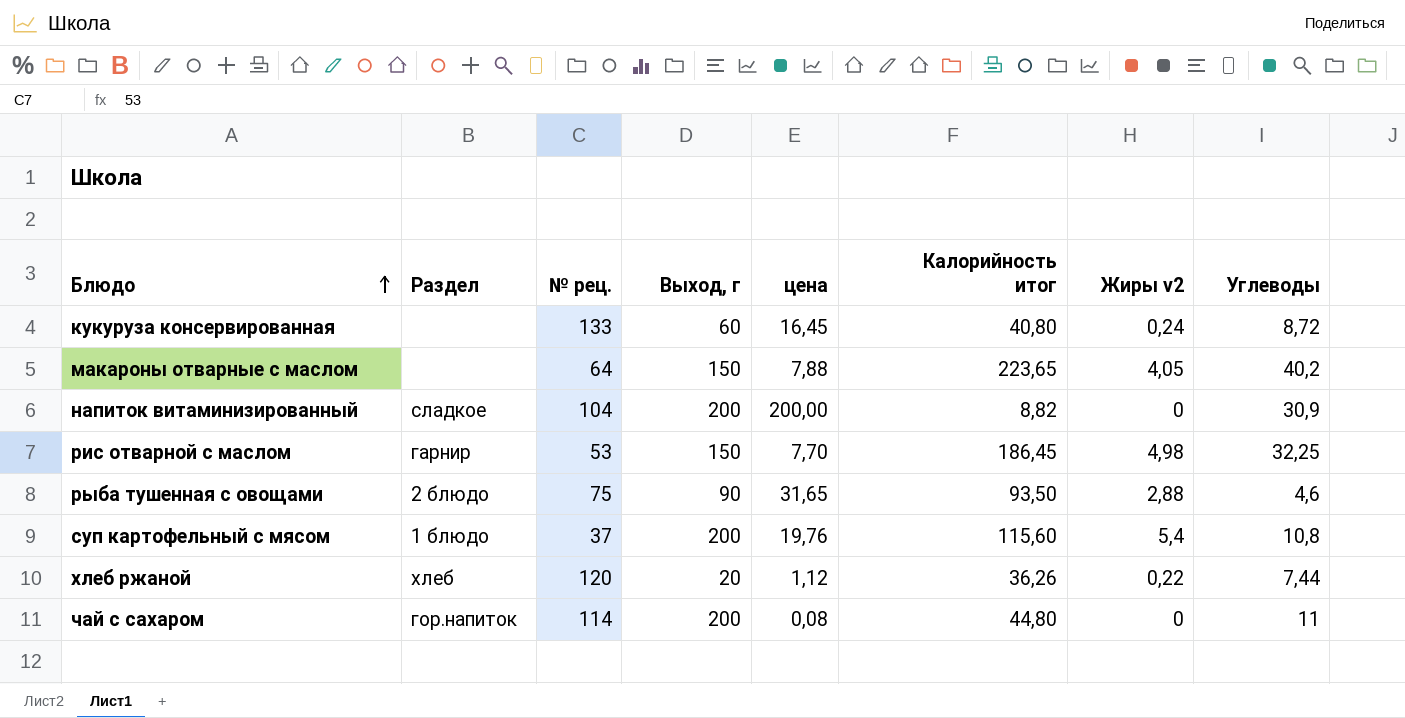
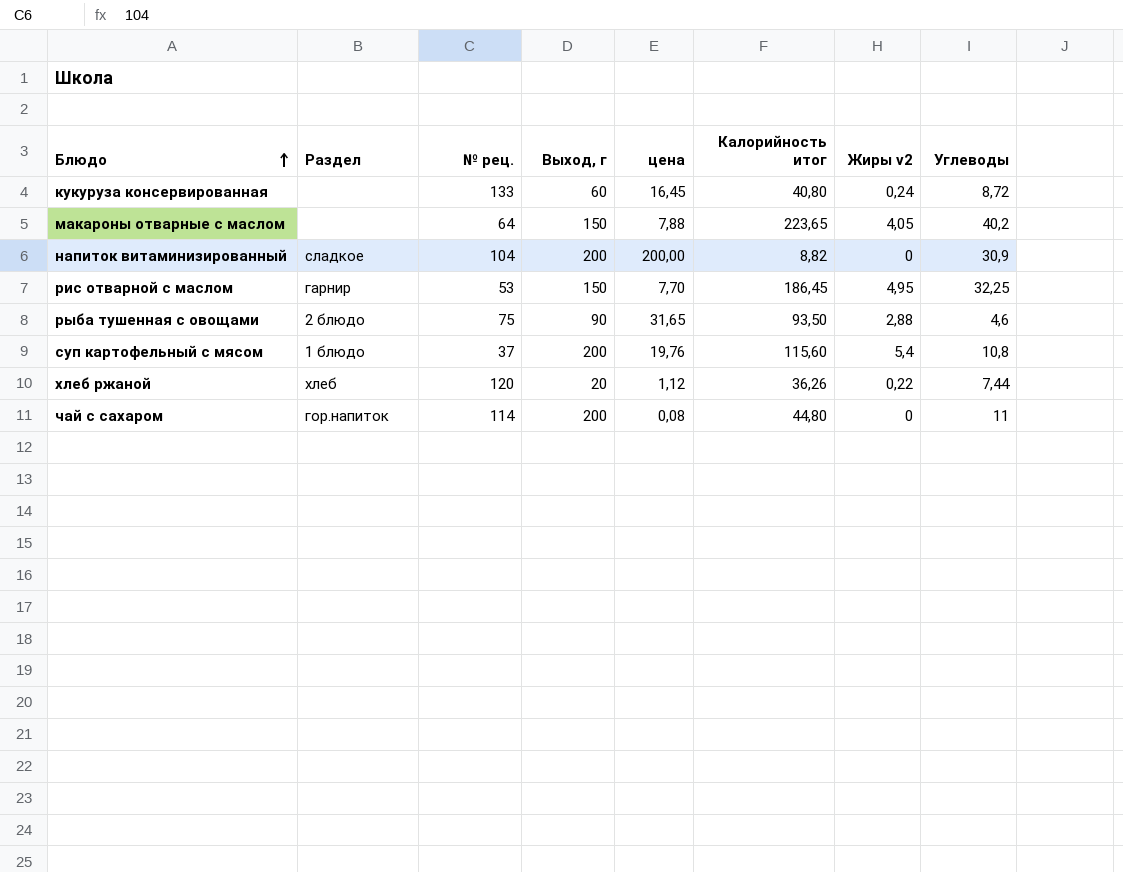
рис отварной с маслом | Жиры v2: 4,98 -> 4,95

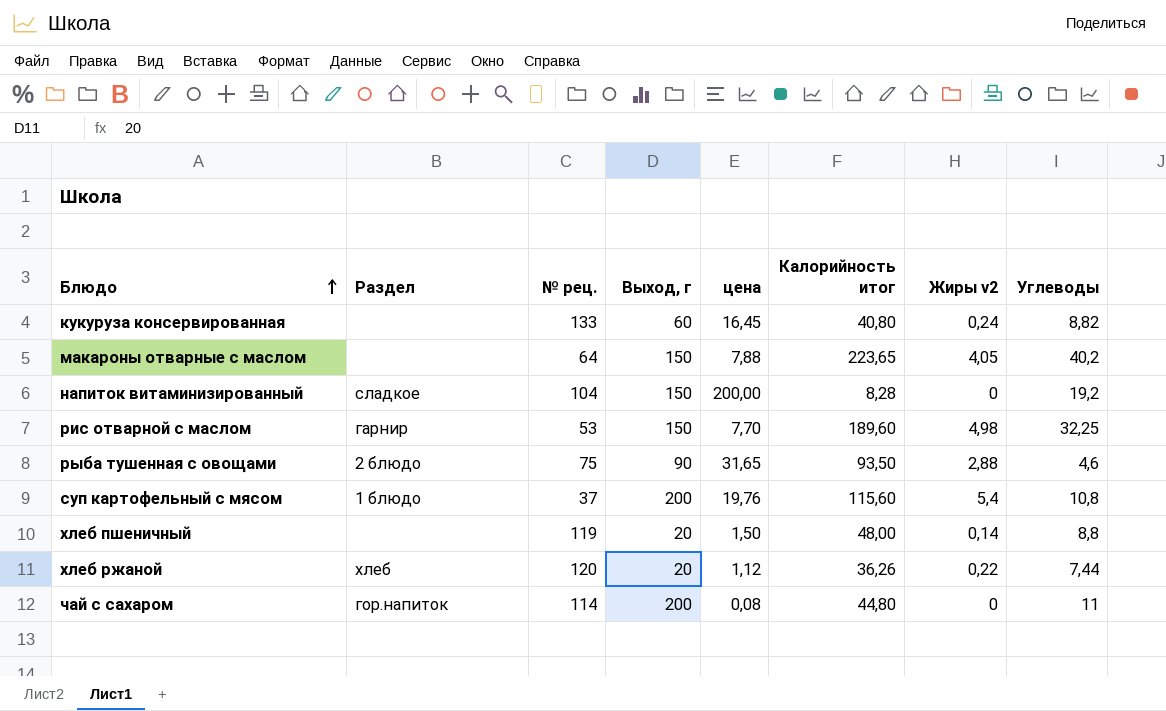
кукуруза консервированная | Углеводы: 8,72 -> 8,82
напиток витаминизированный | Выход, г: 200 -> 150
напиток витаминизированный | Калорийность итог: 8,82 -> 8,28
напиток витаминизированный | Углеводы: 30,9 -> 19,2
рис отварной с маслом | Калорийность итог: 186,45 -> 189,60
рис отварной с маслом | Жиры v2: 4,95 -> 4,98
row хлеб пшеничный: none -> none | 119 | 20 | 1,50 | 48,00 | 0,14 | 8,8

